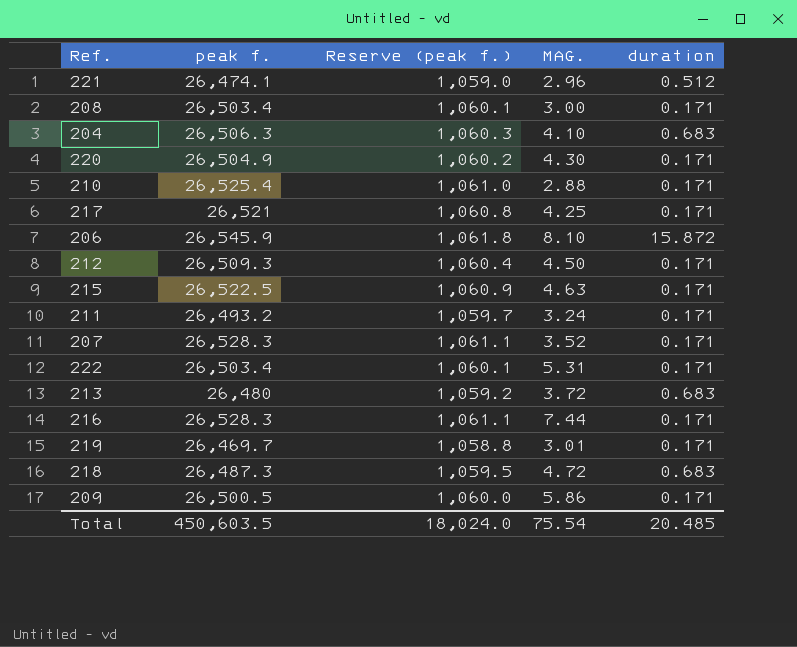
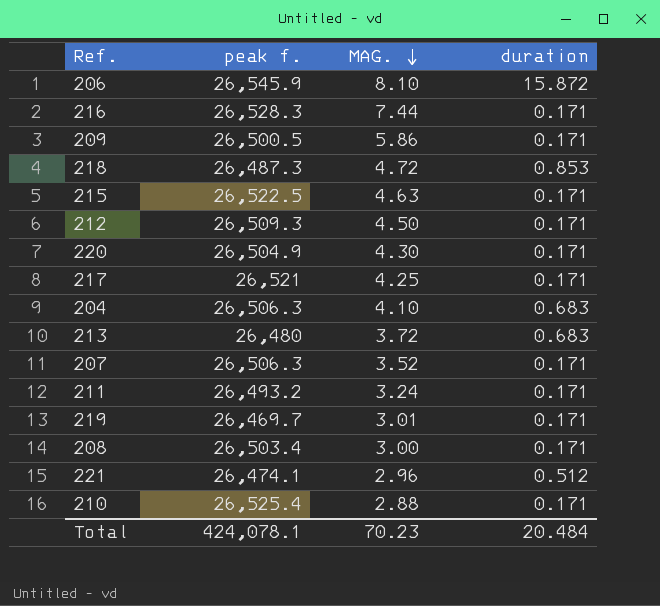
row order: none -> MAG. descending
column Reserve (peak f.) | formula: [peak f.] * 0.04 -> none
row 222: 26,503.4 | 1,060.1 | 5.31 | 0.171 -> none
218 | duration: 0.683 -> 0.853
207 | peak f.: 26,528.3 -> 26,506.3
Total | peak f.: 450,603.5 -> 424,078.1
Total | MAG.: 75.54 -> 70.23
Total | duration: 20.485 -> 20.484

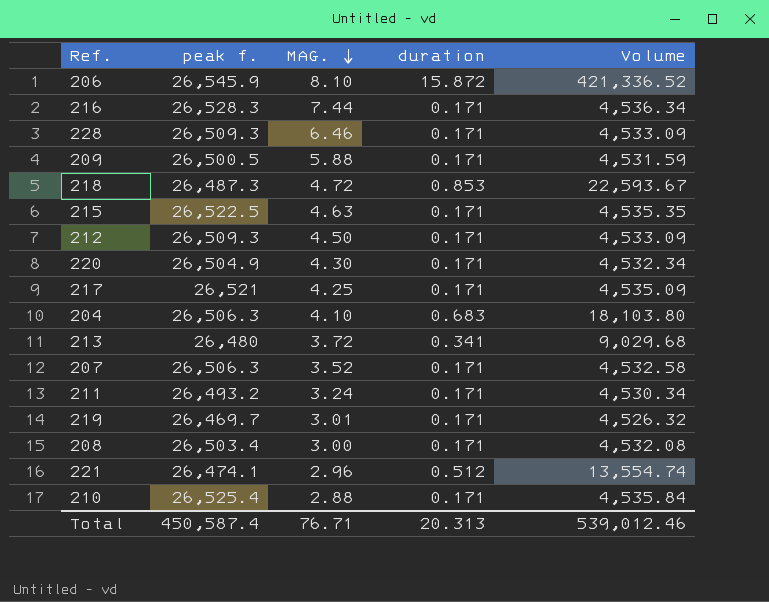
column Volume | formula: none -> [peak f.] * [duration]
row 228: none -> 26,509.3 | 6.46 | 0.171 | 4,533.09
209 | MAG.: 5.86 -> 5.88
213 | duration: 0.683 -> 0.341
Total | peak f.: 424,078.1 -> 450,587.4
Total | MAG.: 70.23 -> 76.71
Total | duration: 20.484 -> 20.313

